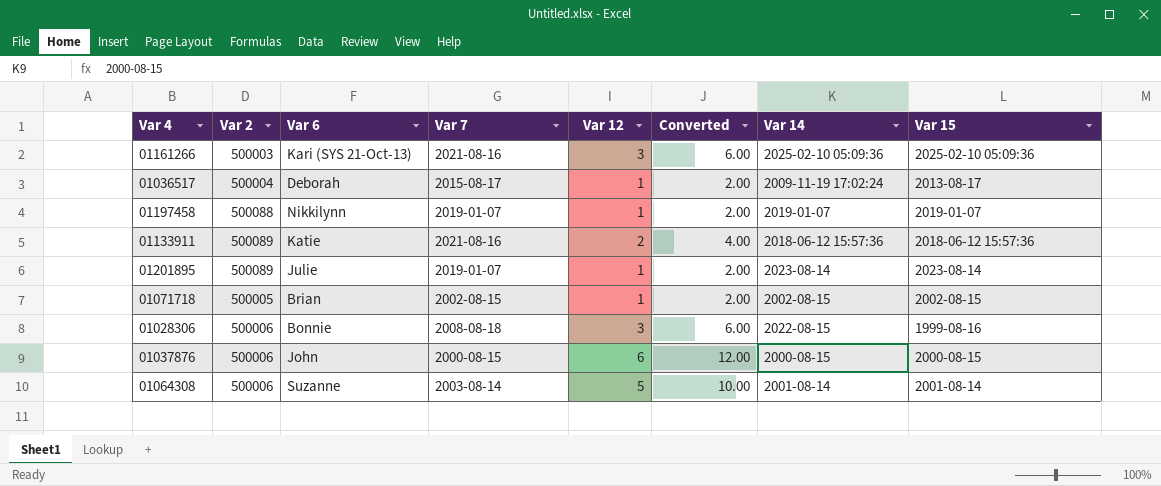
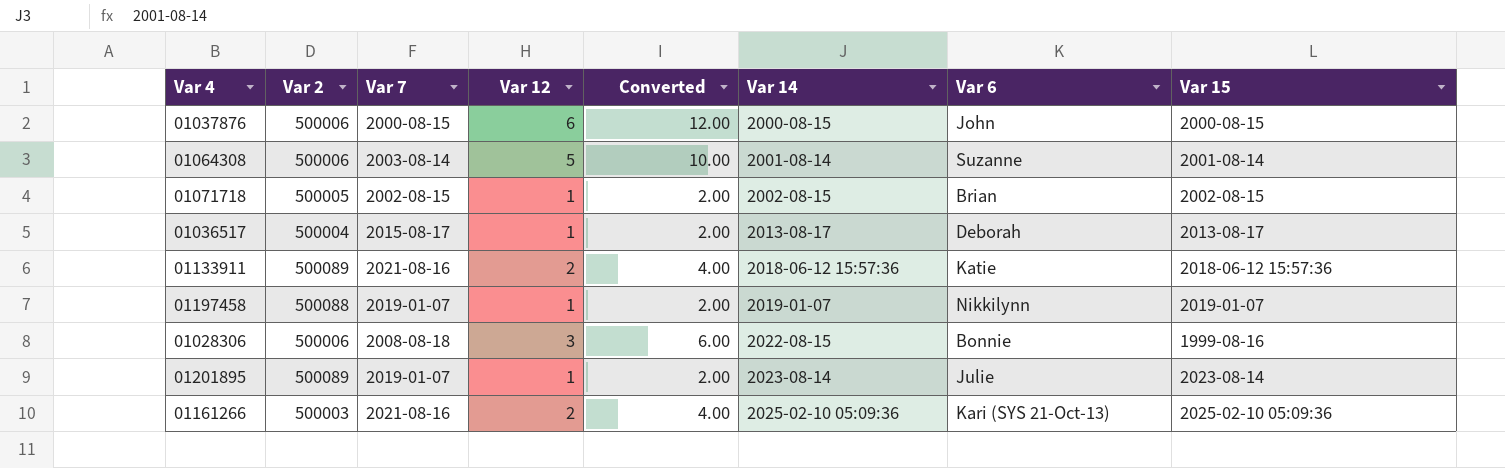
row order: none -> Var 14 ascending
column Var 6 | position: 3 -> 7
01036517 | Var 14: 2009-11-19 17:02:24 -> 2013-08-17
01161266 | Var 12: 3 -> 2
01161266 | Converted: 6.00 -> 4.00

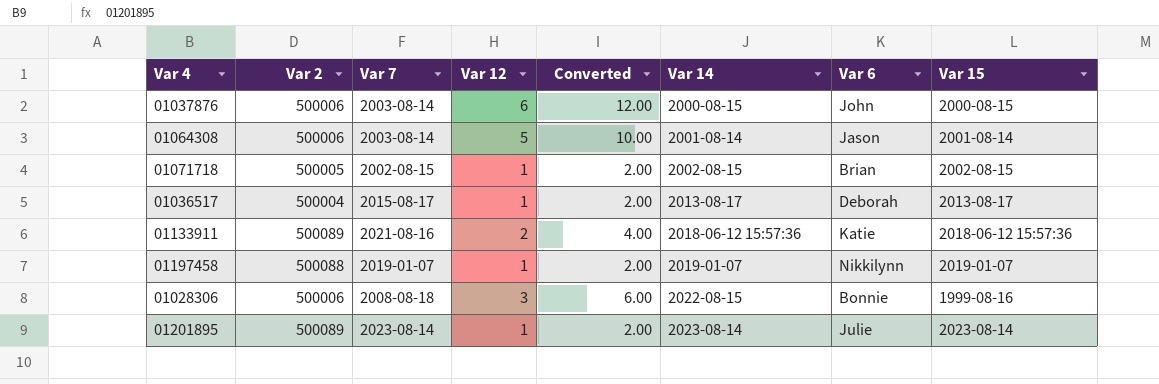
row 01161266: 500003 | 2021-08-16 | 2 | 4.00 | 2025-02-10 05:09:36 | Kari (SYS 21-Oct-13) | 2025-02-10 05:09:36 -> none
01037876 | Var 7: 2000-08-15 -> 2003-08-14
01064308 | Var 6: Suzanne -> Jason
01201895 | Var 7: 2019-01-07 -> 2023-08-14

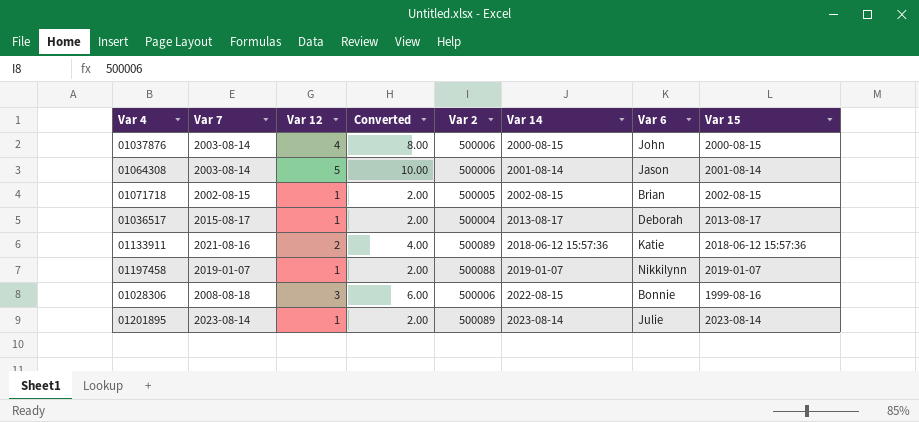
column Var 2 | position: 2 -> 5
01037876 | Var 12: 6 -> 4
01037876 | Converted: 12.00 -> 8.00

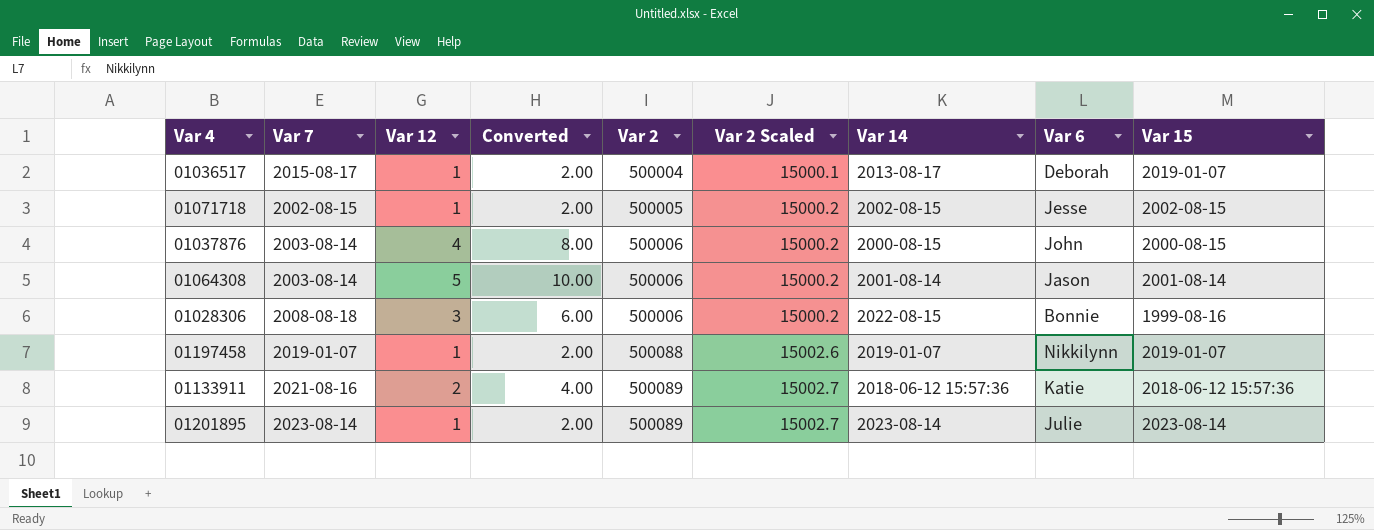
row order: Var 14 ascending -> Var 2 ascending
column Var 2 Scaled | formula: none -> [Var 2] * 0.03
01036517 | Var 15: 2013-08-17 -> 2019-01-07
01071718 | Var 6: Brian -> Jesse

